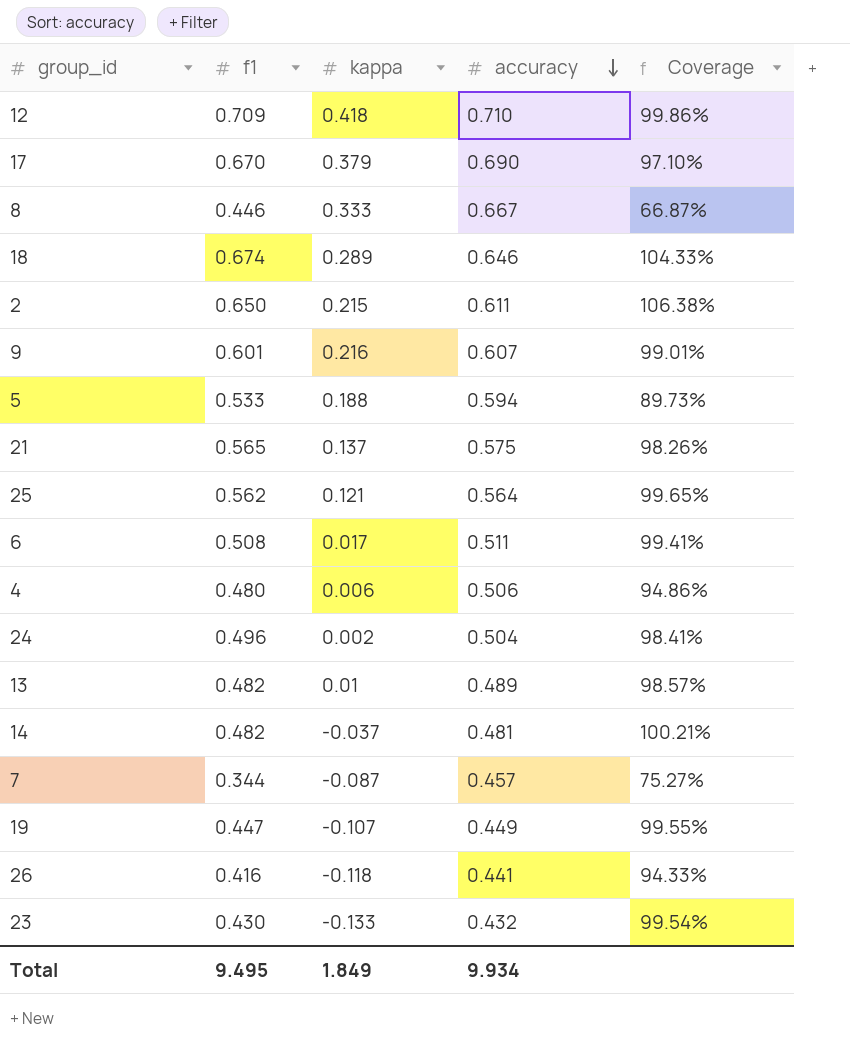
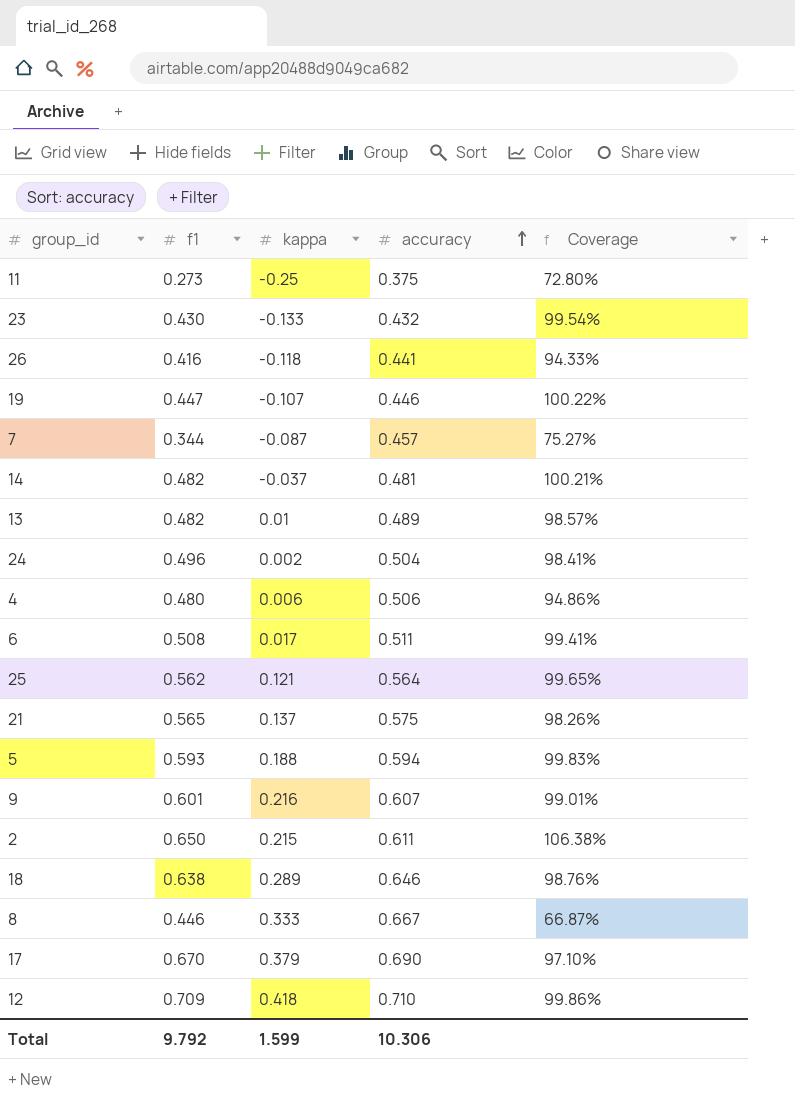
row order: accuracy descending -> accuracy ascending
row 11: none -> 0.273 | -0.25 | 0.375 | 72.80%
19 | accuracy: 0.449 -> 0.446
19 | Coverage: 99.55% -> 100.22%
5 | f1: 0.533 -> 0.593
5 | Coverage: 89.73% -> 99.83%
18 | f1: 0.674 -> 0.638
18 | Coverage: 104.33% -> 98.76%
Total | f1: 9.495 -> 9.792
Total | kappa: 1.849 -> 1.599
Total | accuracy: 9.934 -> 10.306

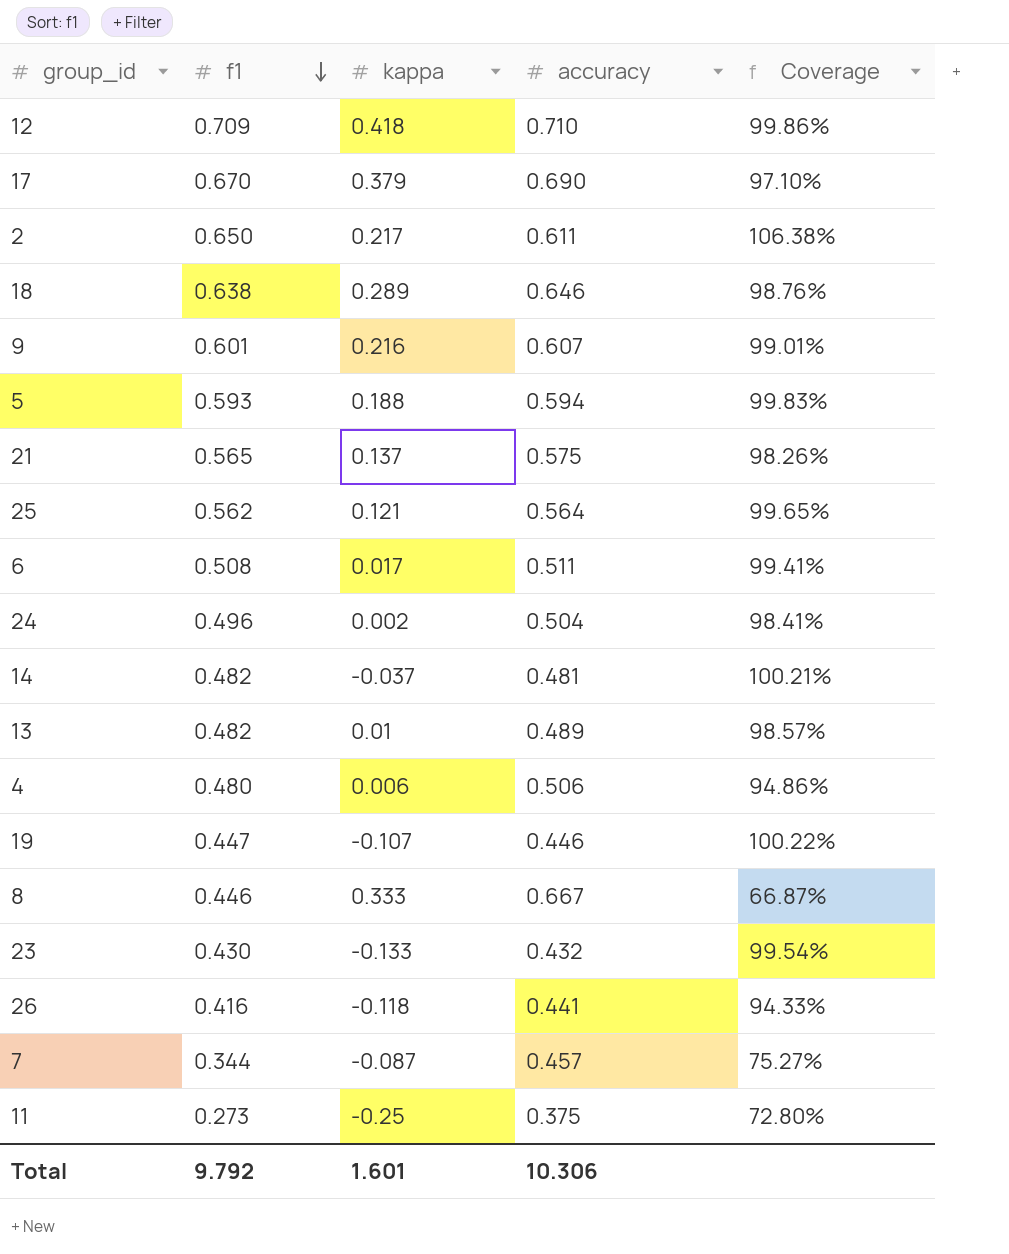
row order: accuracy ascending -> f1 descending
2 | kappa: 0.215 -> 0.217
Total | kappa: 1.599 -> 1.601

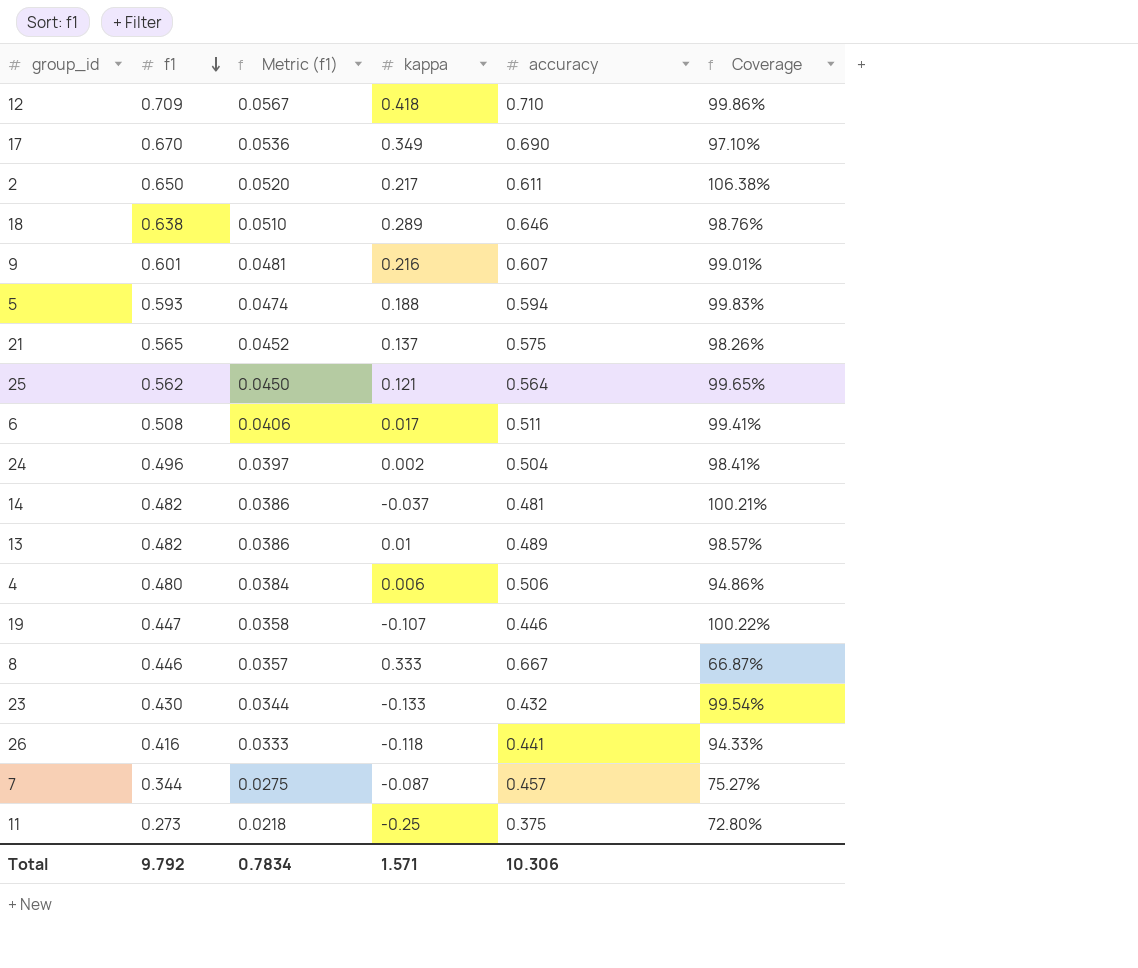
column Metric (f1) | formula: none -> [f1] * 0.08
17 | kappa: 0.379 -> 0.349
Total | kappa: 1.601 -> 1.571

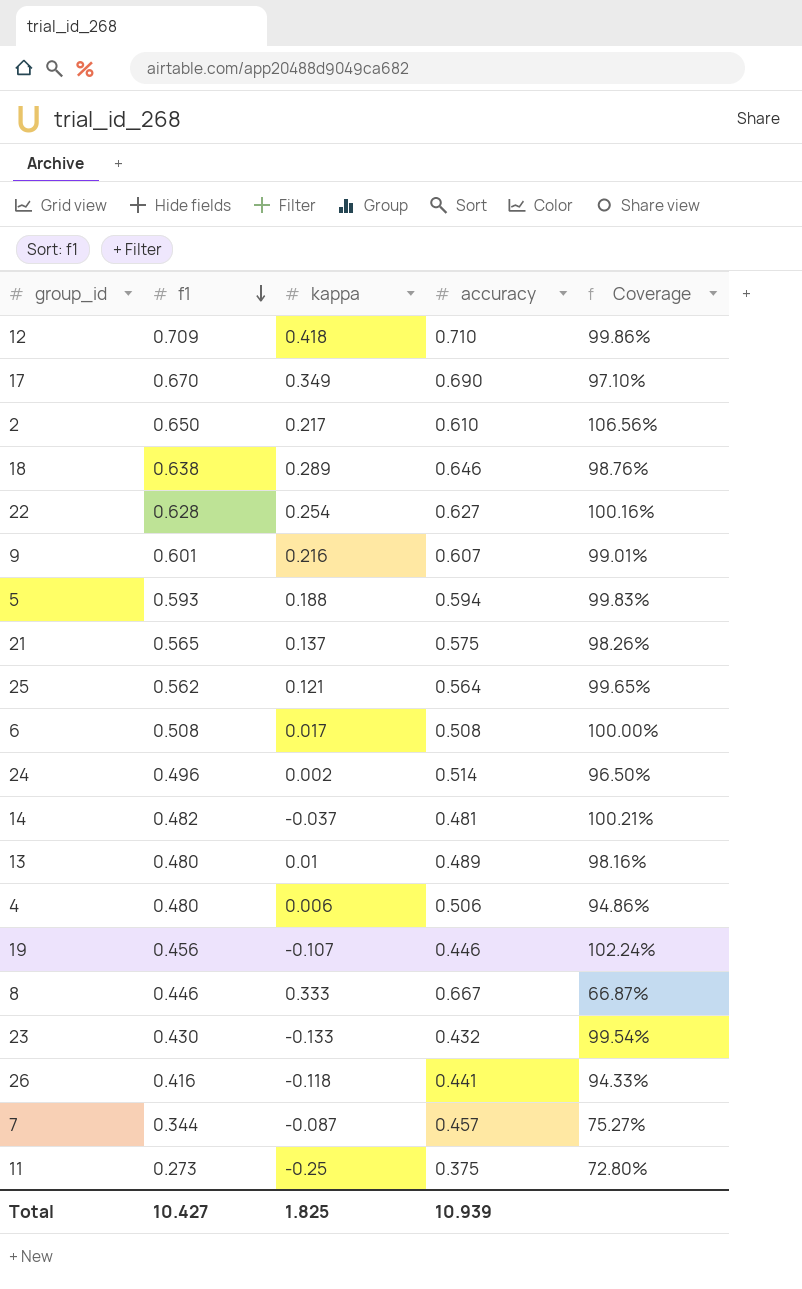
column Metric (f1) | formula: [f1] * 0.08 -> none
2 | accuracy: 0.611 -> 0.610
2 | Coverage: 106.38% -> 106.56%
row 22: none -> 0.628 | 0.254 | 0.627 | 100.16%
6 | accuracy: 0.511 -> 0.508
6 | Coverage: 99.41% -> 100.00%
24 | accuracy: 0.504 -> 0.514
24 | Coverage: 98.41% -> 96.50%
13 | f1: 0.482 -> 0.480
13 | Coverage: 98.57% -> 98.16%
19 | f1: 0.447 -> 0.456
19 | Coverage: 100.22% -> 102.24%
Total | f1: 9.792 -> 10.427
Total | kappa: 1.571 -> 1.825
Total | accuracy: 10.306 -> 10.939

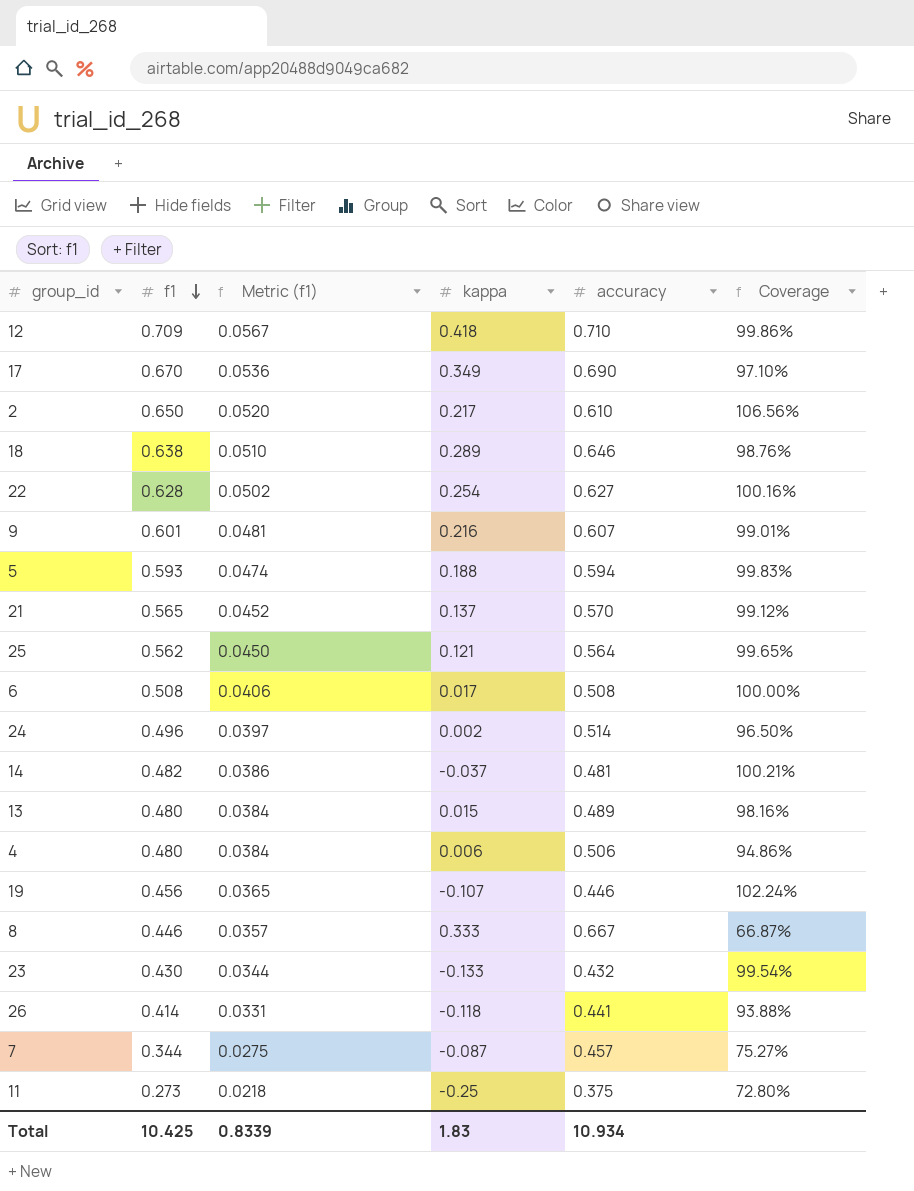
column Metric (f1) | formula: none -> [f1] * 0.08
21 | accuracy: 0.575 -> 0.570
21 | Coverage: 98.26% -> 99.12%
13 | kappa: 0.01 -> 0.015
26 | f1: 0.416 -> 0.414
26 | Coverage: 94.33% -> 93.88%
Total | f1: 10.427 -> 10.425
Total | kappa: 1.825 -> 1.83
Total | accuracy: 10.939 -> 10.934

